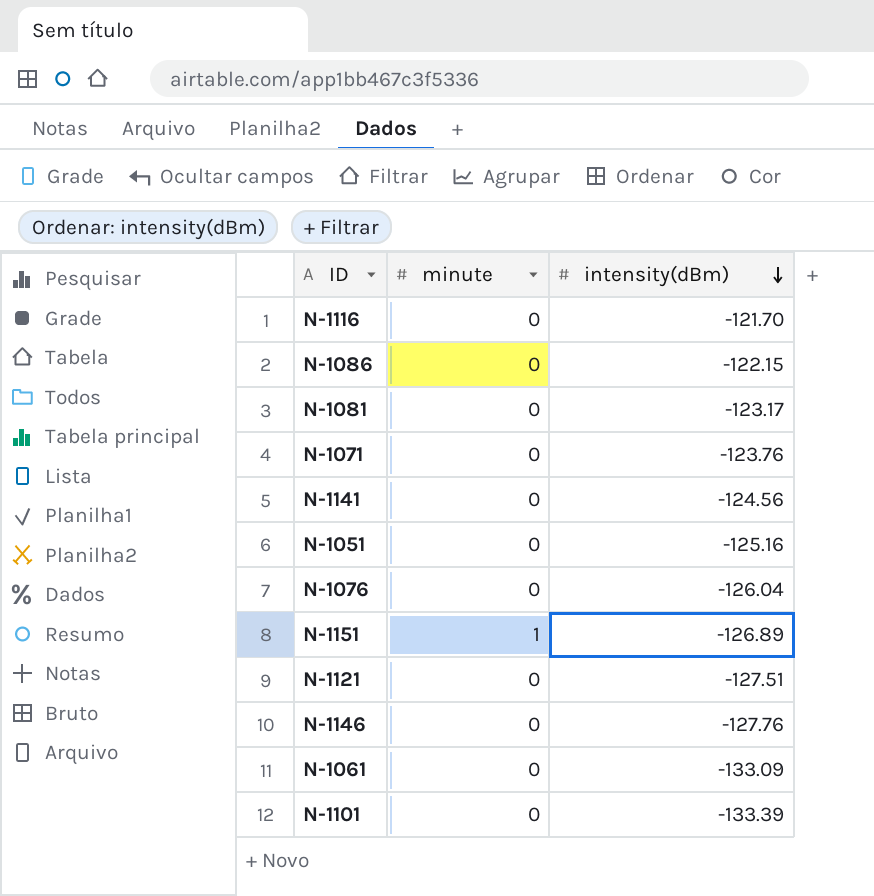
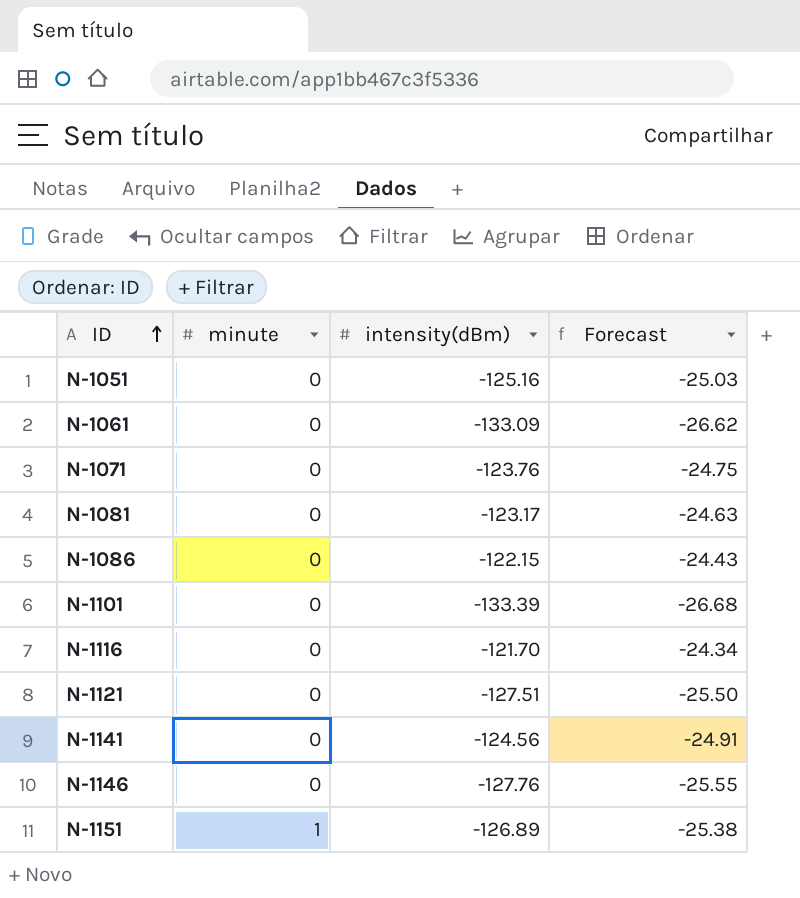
row order: intensity(dBm) descending -> ID ascending
column Forecast | formula: none -> [intensity(dBm)] * 0.2
row N-1076: 0 | -126.04 -> none

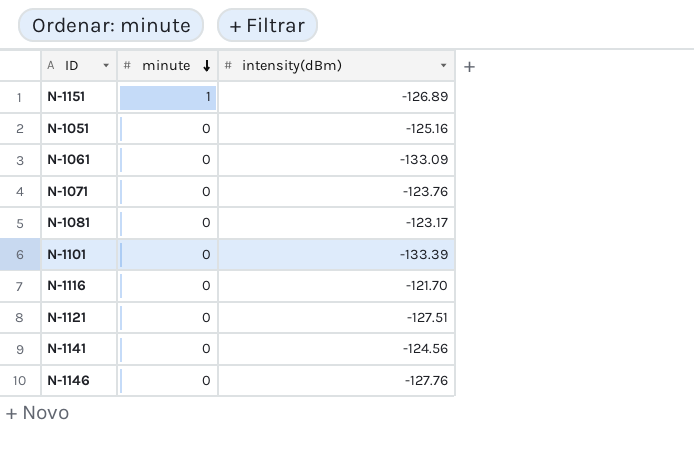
row order: ID ascending -> minute descending
column Forecast | formula: [intensity(dBm)] * 0.2 -> none
row N-1086: 0 | -122.15 | -24.43 -> none

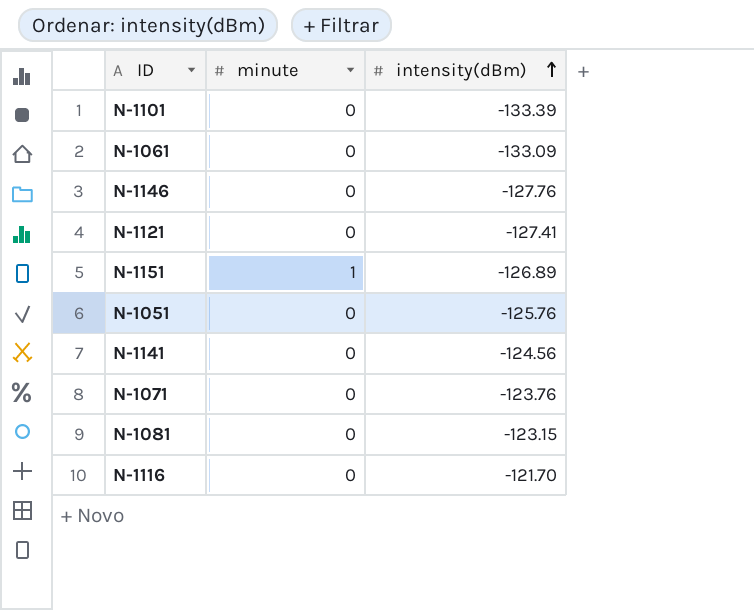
row order: minute descending -> intensity(dBm) ascending
N-1121 | intensity(dBm): -127.51 -> -127.41
N-1051 | intensity(dBm): -125.16 -> -125.76
N-1081 | intensity(dBm): -123.17 -> -123.15

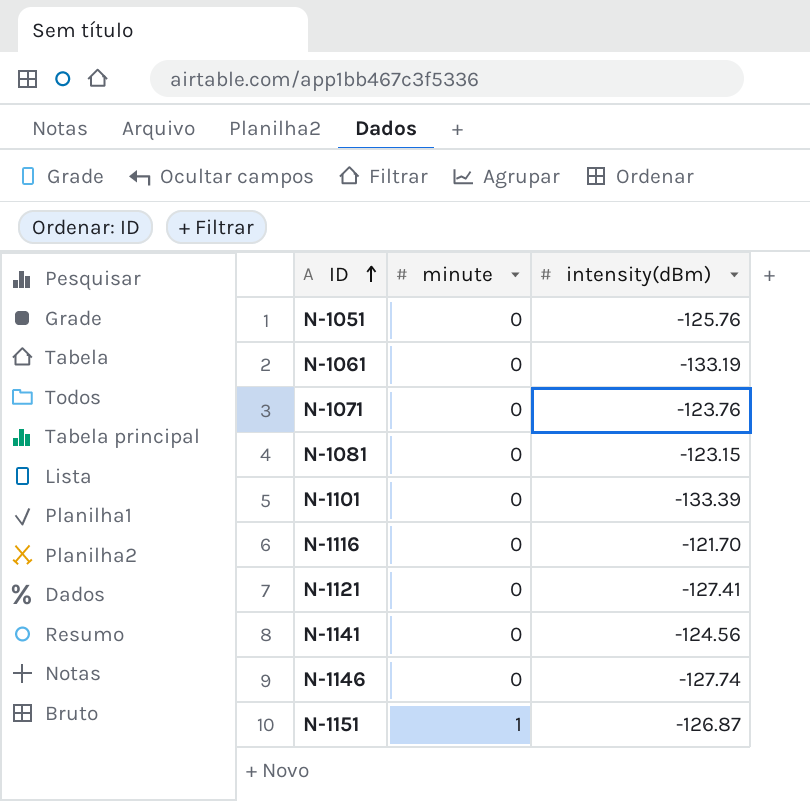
row order: intensity(dBm) ascending -> ID ascending
N-1061 | intensity(dBm): -133.09 -> -133.19
N-1146 | intensity(dBm): -127.76 -> -127.74
N-1151 | intensity(dBm): -126.89 -> -126.87

